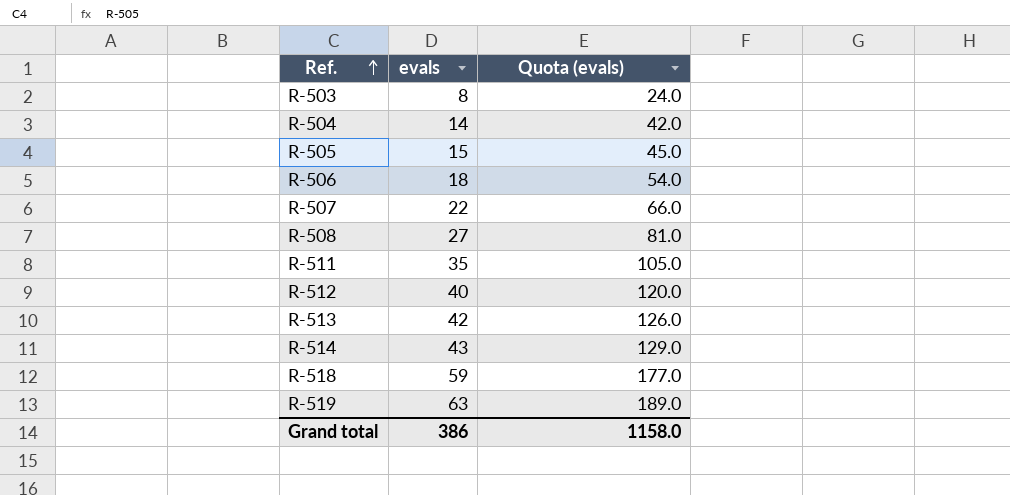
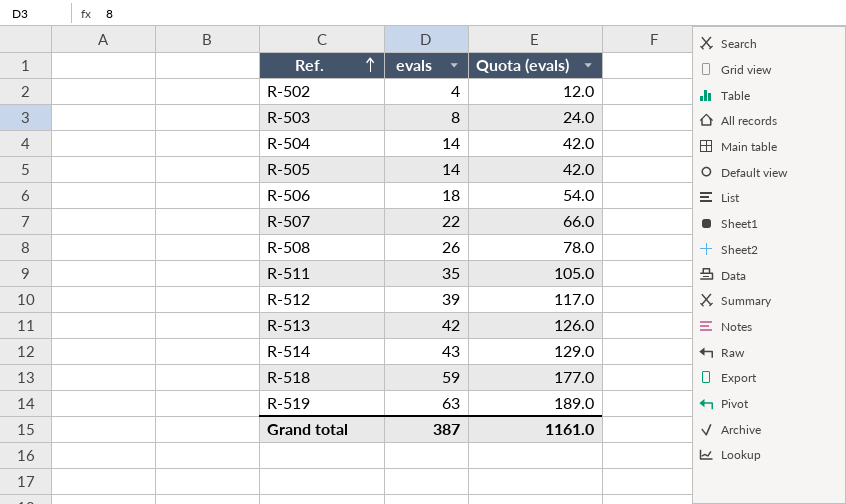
row R-502: none -> 4 | 12.0
R-505 | evals: 15 -> 14
R-505 | Quota (evals): 45.0 -> 42.0
R-508 | evals: 27 -> 26
R-508 | Quota (evals): 81.0 -> 78.0
R-512 | evals: 40 -> 39
R-512 | Quota (evals): 120.0 -> 117.0
Grand total | evals: 386 -> 387
Grand total | Quota (evals): 1158.0 -> 1161.0

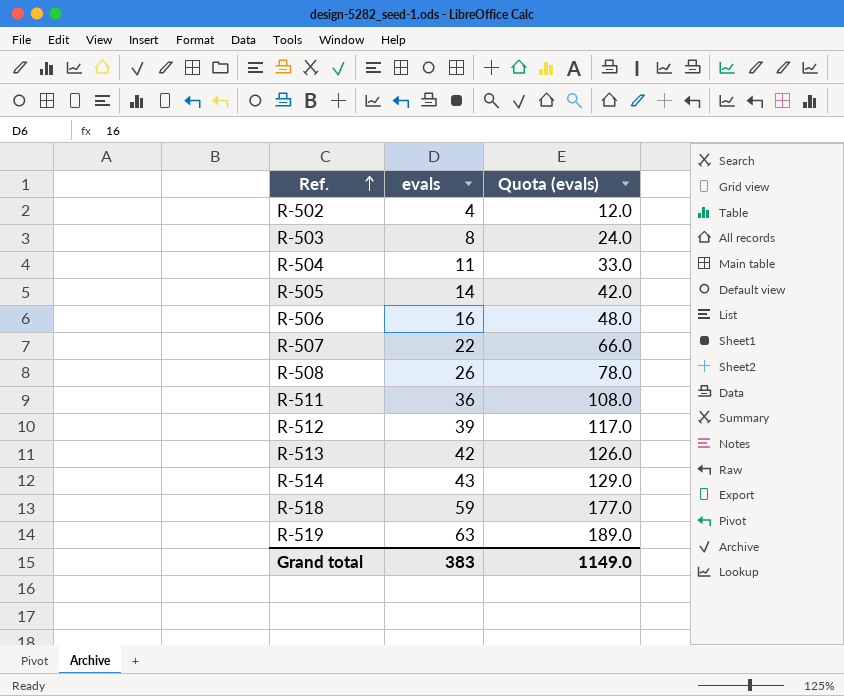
R-504 | evals: 14 -> 11
R-504 | Quota (evals): 42.0 -> 33.0
R-506 | evals: 18 -> 16
R-506 | Quota (evals): 54.0 -> 48.0
R-511 | evals: 35 -> 36
R-511 | Quota (evals): 105.0 -> 108.0
Grand total | evals: 387 -> 383
Grand total | Quota (evals): 1161.0 -> 1149.0

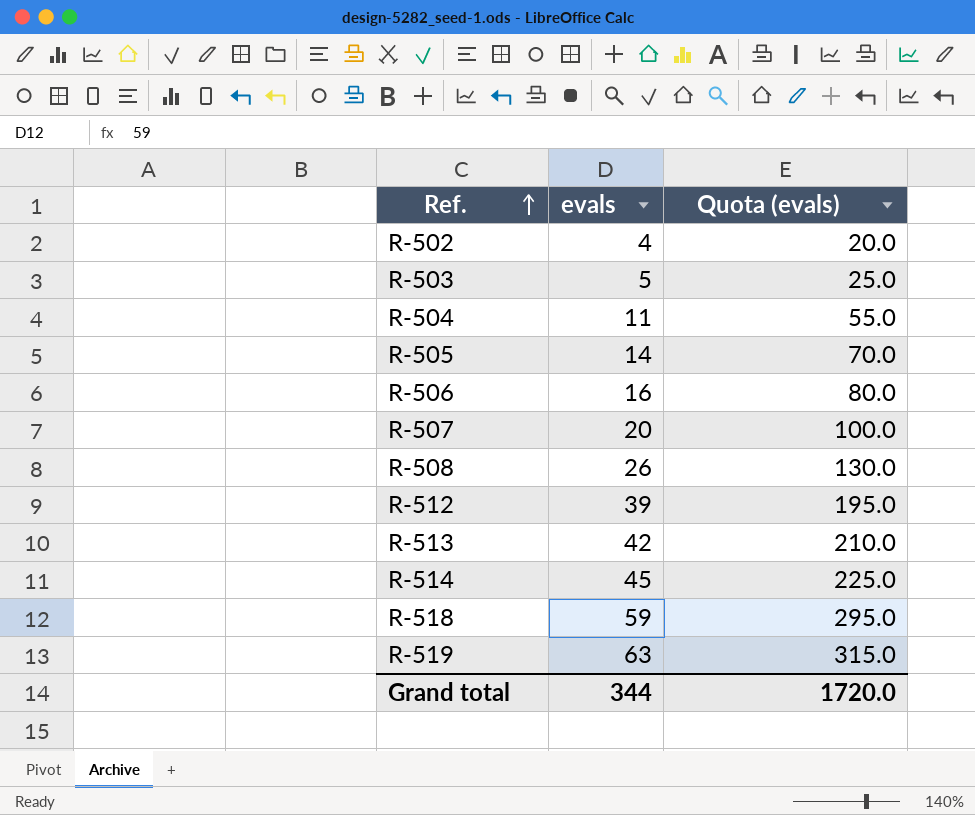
column Quota (evals) | formula: [evals] * 3 -> [evals] * 5
row R-511: 36 | 108.0 -> none
R-503 | evals: 8 -> 5
R-507 | evals: 22 -> 20
R-514 | evals: 43 -> 45
Grand total | evals: 383 -> 344
Grand total | Quota (evals): 1149.0 -> 1720.0

